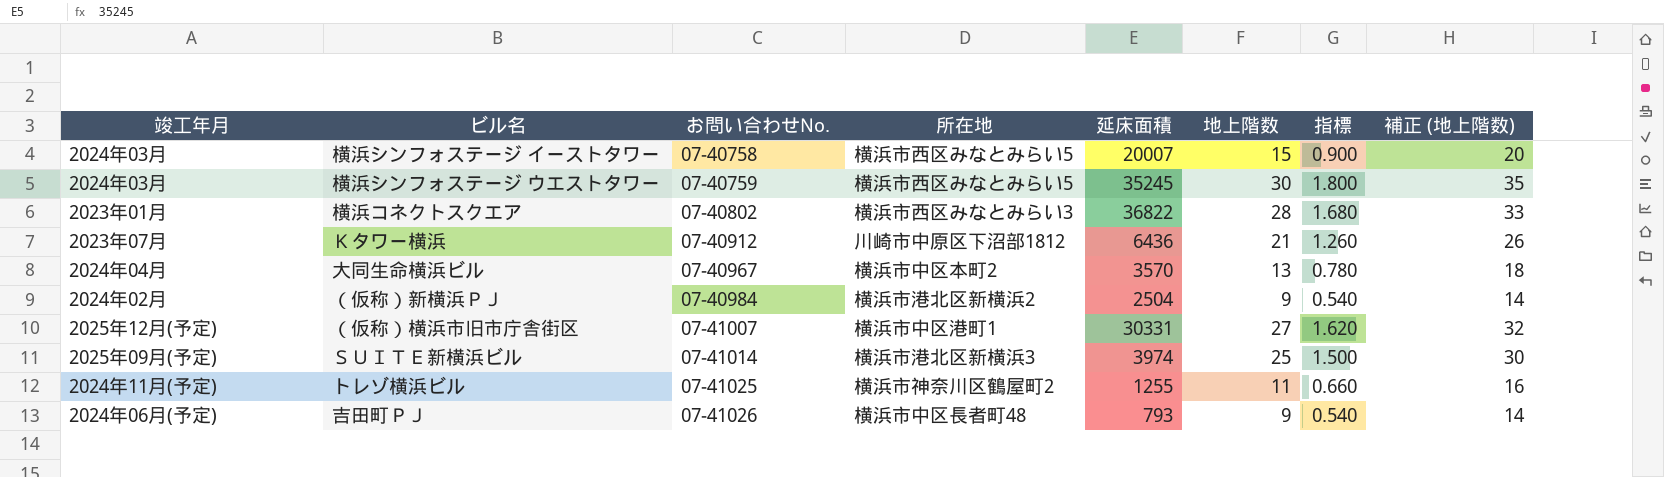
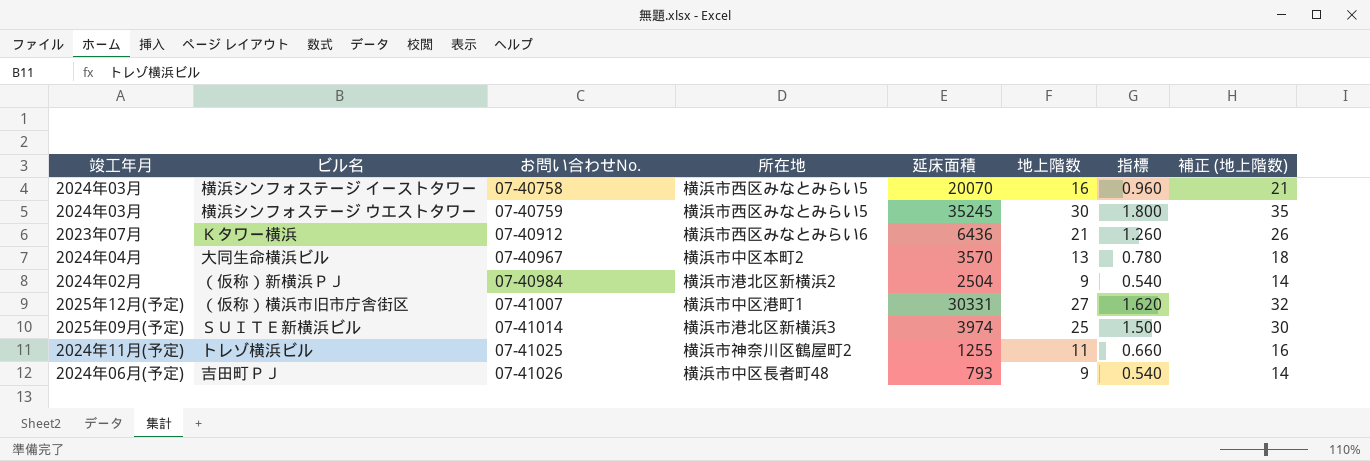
row 横浜コネクトスクエア: 2023年01月 | 07‐40802 | 横浜市西区みなとみらい3 | 36822 | 28 | 1.680 | 33 -> none
横浜シンフォステージ イーストタワー | 延床面積: 20007 -> 20070
横浜シンフォステージ イーストタワー | 地上階数: 15 -> 16
横浜シンフォステージ イーストタワー | 指標: 0.900 -> 0.960
横浜シンフォステージ イーストタワー | 補正 (地上階数): 20 -> 21
Ｋタワー横浜 | 所在地: 川崎市中原区下沼部1812 -> 横浜市西区みなとみらい6

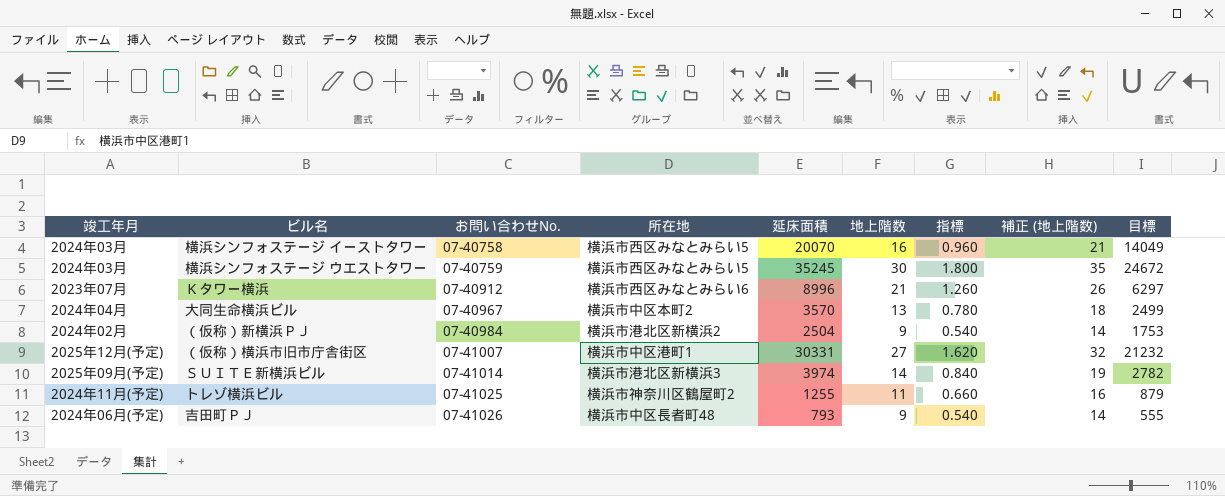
column 目標 | formula: none -> [延床面積] * 0.7
Ｋタワー横浜 | 延床面積: 6436 -> 8996
ＳＵＩＴＥ新横浜ビル | 地上階数: 25 -> 14
ＳＵＩＴＥ新横浜ビル | 指標: 1.500 -> 0.840
ＳＵＩＴＥ新横浜ビル | 補正 (地上階数): 30 -> 19

